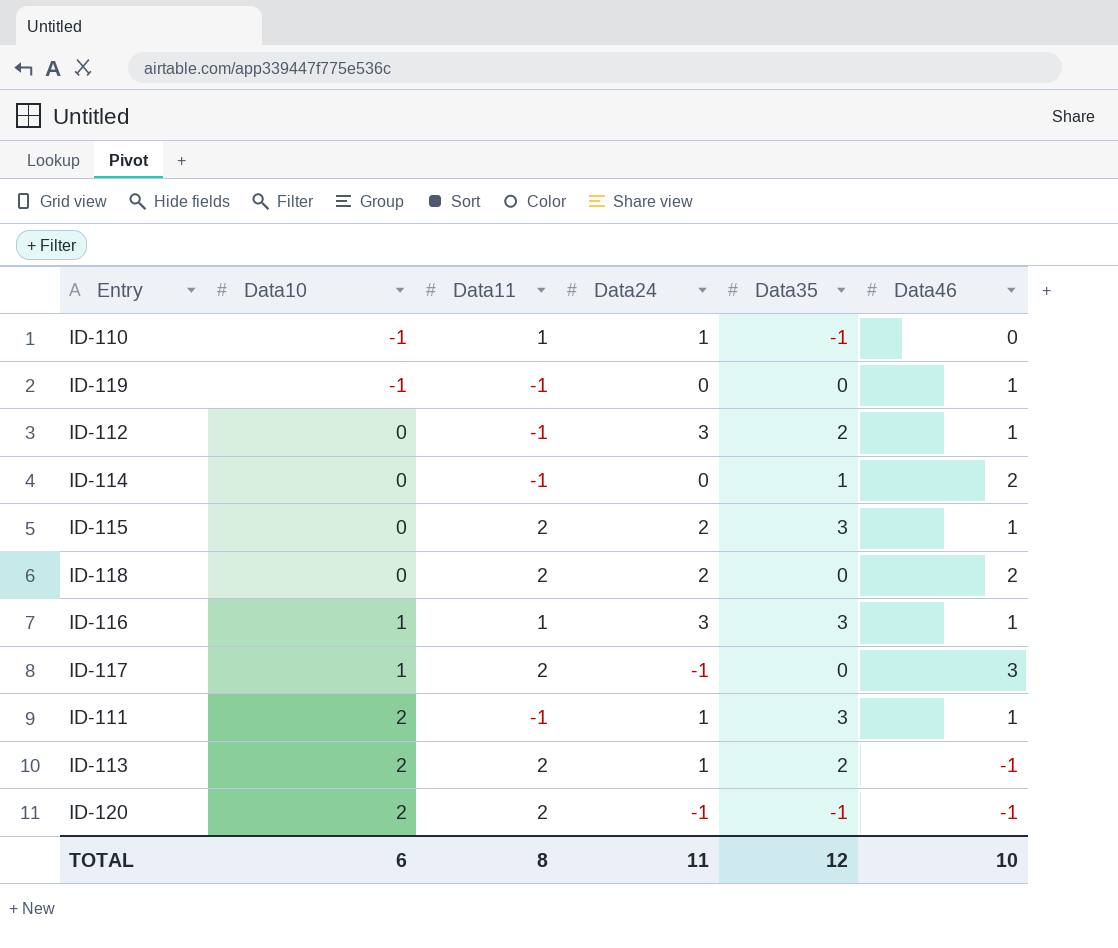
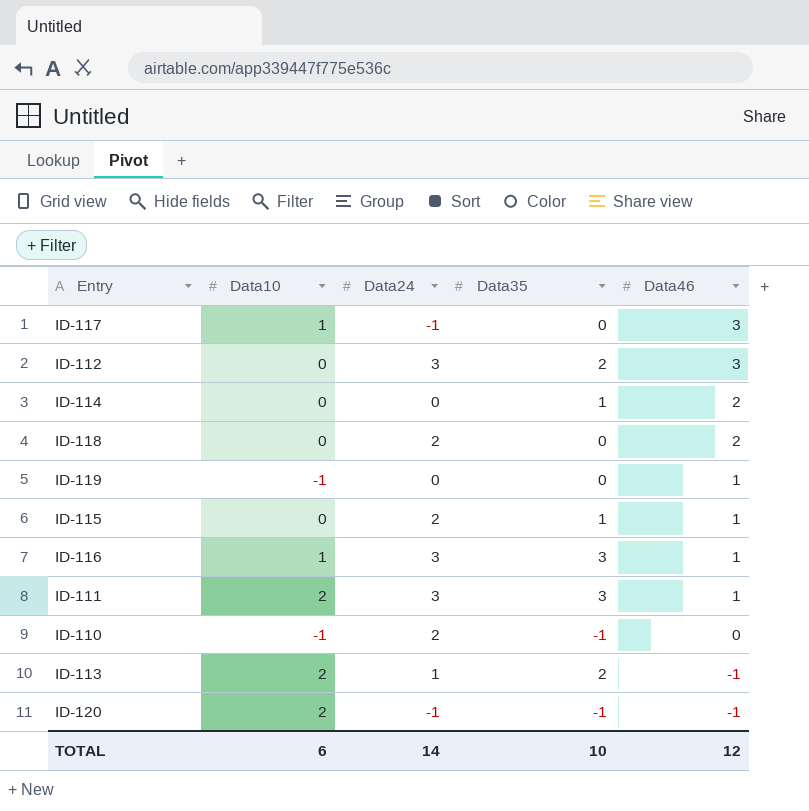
row order: Data10 ascending -> Data46 descending
column Data11 | position: 3 -> none
ID-112 | Data46: 1 -> 3
ID-115 | Data35: 3 -> 1
ID-111 | Data24: 1 -> 3
ID-110 | Data24: 1 -> 2
TOTAL | Data24: 11 -> 14
TOTAL | Data35: 12 -> 10
TOTAL | Data46: 10 -> 12

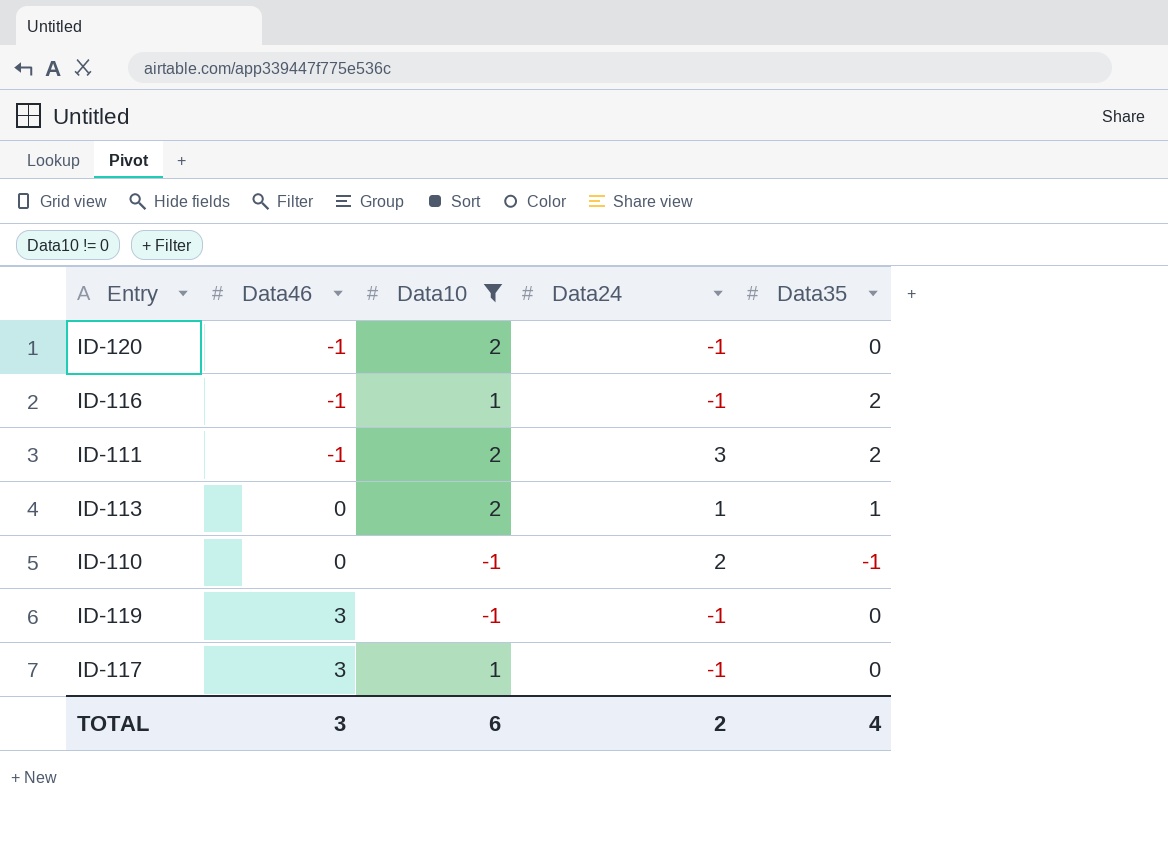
filter: none -> Data10 != 0
row order: Data46 descending -> Data46 ascending
column Data46 | position: 5 -> 2
ID-120 | Data35: -1 -> 0
ID-116 | Data46: 1 -> -1
ID-116 | Data24: 3 -> -1
ID-116 | Data35: 3 -> 2
ID-111 | Data46: 1 -> -1
ID-111 | Data35: 3 -> 2
ID-113 | Data46: -1 -> 0
ID-113 | Data35: 2 -> 1
ID-119 | Data46: 1 -> 3
ID-119 | Data24: 0 -> -1
TOTAL | Data46: 12 -> 3
TOTAL | Data24: 14 -> 2
TOTAL | Data35: 10 -> 4

